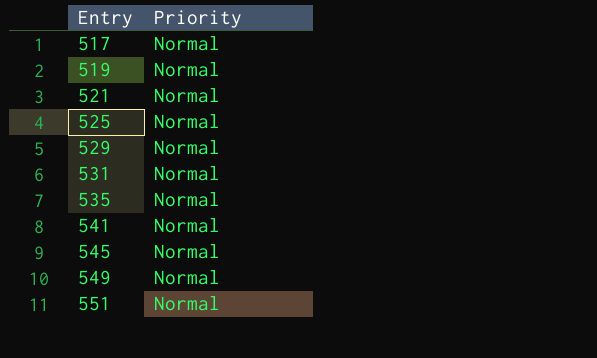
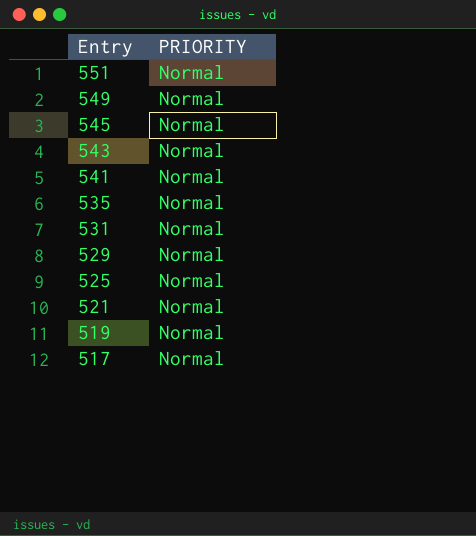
row order: Entry ascending -> Entry descending
column name: Priority -> PRIORITY
row 543: none -> Normal

